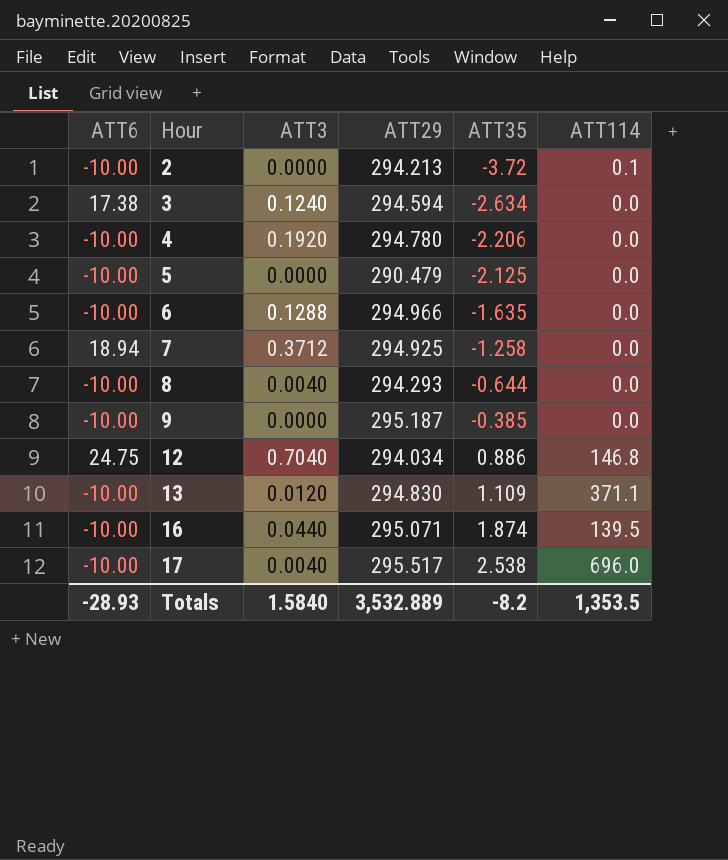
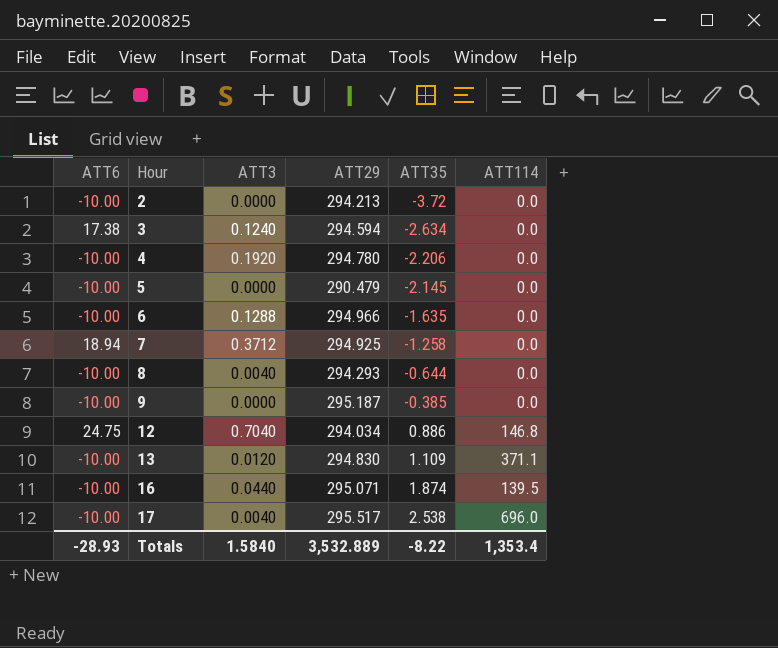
2 | ATT114: 0.1 -> 0.0
5 | ATT35: -2.125 -> -2.145
Totals | ATT35: -8.2 -> -8.22
Totals | ATT114: 1,353.5 -> 1,353.4

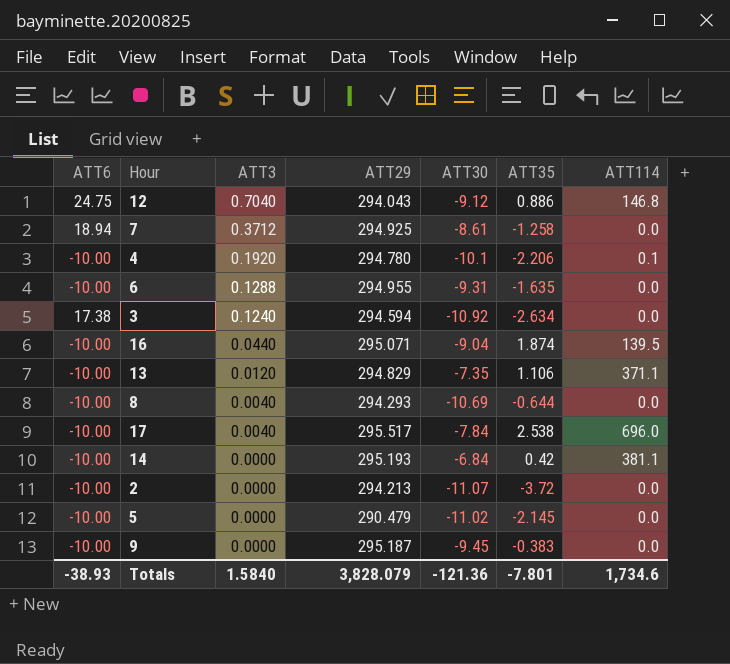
row order: Hour ascending -> ATT3 descending
column ATT30 | position: none -> 5
12 | ATT29: 294.034 -> 294.043
4 | ATT114: 0.0 -> 0.1
6 | ATT29: 294.966 -> 294.955
13 | ATT29: 294.830 -> 294.829
13 | ATT35: 1.109 -> 1.106
row 14: none -> -10.00 | 0.0000 | 295.193 | -6.84 | 0.42 | 381.1
9 | ATT35: -0.385 -> -0.383
Totals | ATT6: -28.93 -> -38.93
Totals | ATT29: 3,532.889 -> 3,828.079
Totals | ATT35: -8.22 -> -7.801
Totals | ATT114: 1,353.4 -> 1,734.6

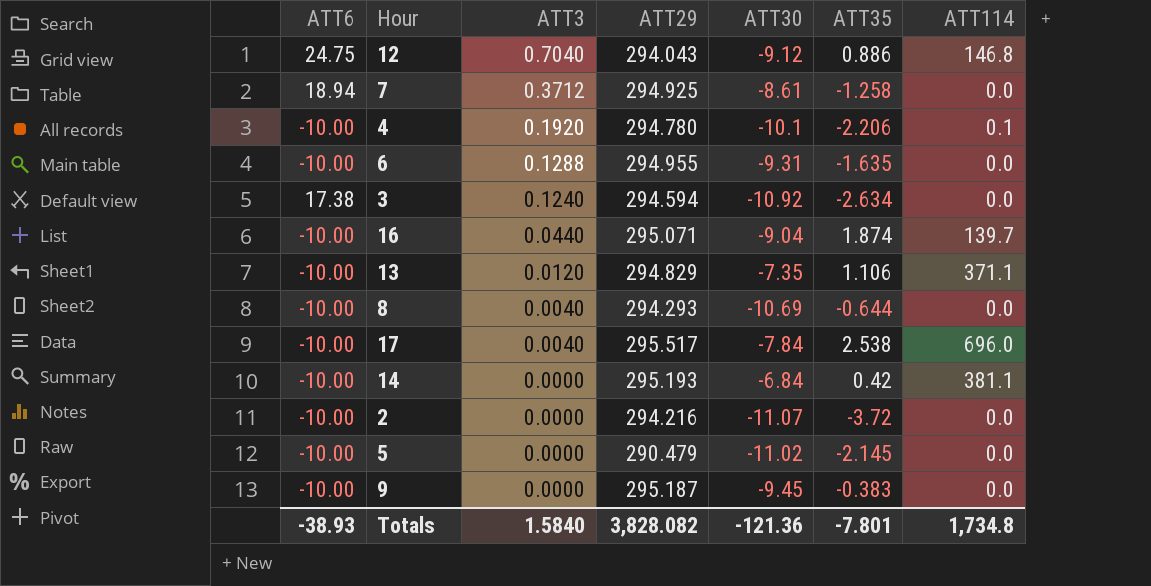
16 | ATT114: 139.5 -> 139.7
2 | ATT29: 294.213 -> 294.216
Totals | ATT29: 3,828.079 -> 3,828.082
Totals | ATT114: 1,734.6 -> 1,734.8

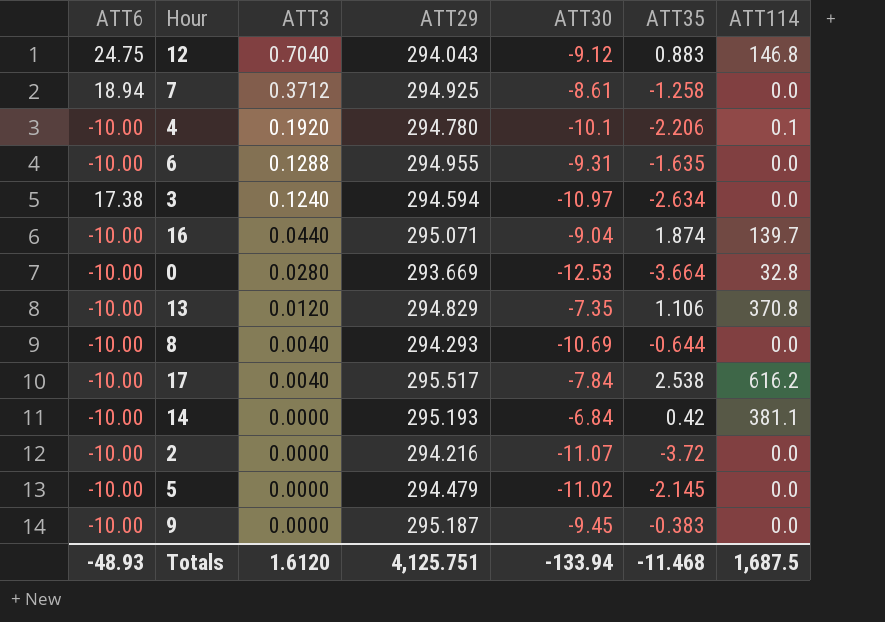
12 | ATT35: 0.886 -> 0.883
3 | ATT30: -10.92 -> -10.97
row 0: none -> -10.00 | 0.0280 | 293.669 | -12.53 | -3.664 | 32.8
13 | ATT114: 371.1 -> 370.8
17 | ATT114: 696.0 -> 616.2
5 | ATT29: 290.479 -> 294.479
Totals | ATT6: -38.93 -> -48.93
Totals | ATT3: 1.5840 -> 1.6120
Totals | ATT29: 3,828.082 -> 4,125.751
Totals | ATT30: -121.36 -> -133.94
Totals | ATT35: -7.801 -> -11.468
Totals | ATT114: 1,734.8 -> 1,687.5

